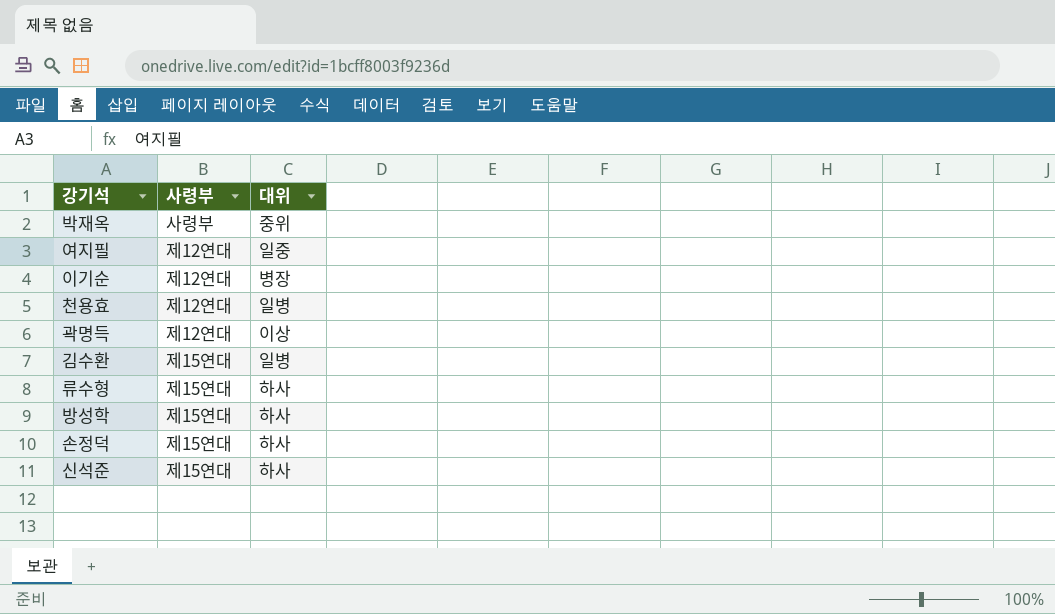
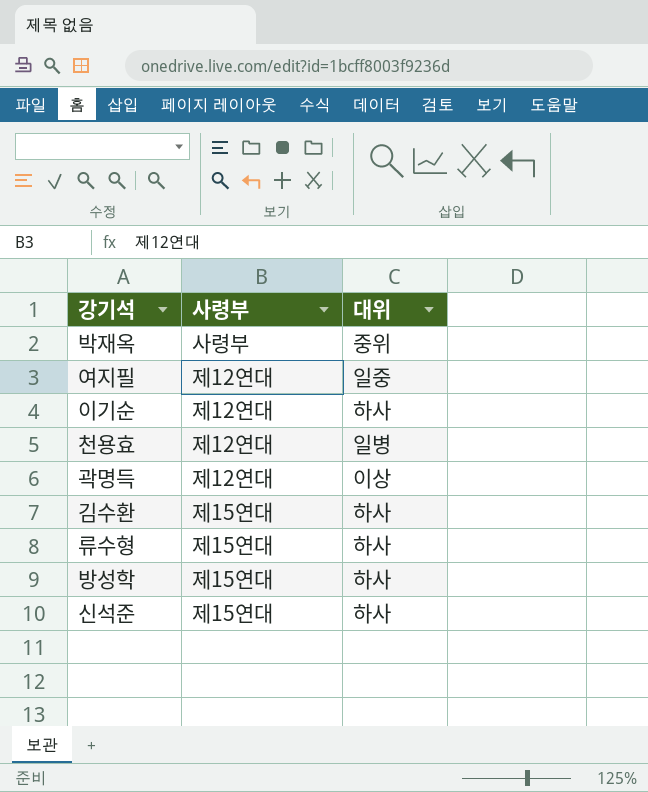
row 손정덕: 제15연대 | 하사 -> none
이기순 | 대위: 병장 -> 하사
김수환 | 대위: 일병 -> 하사

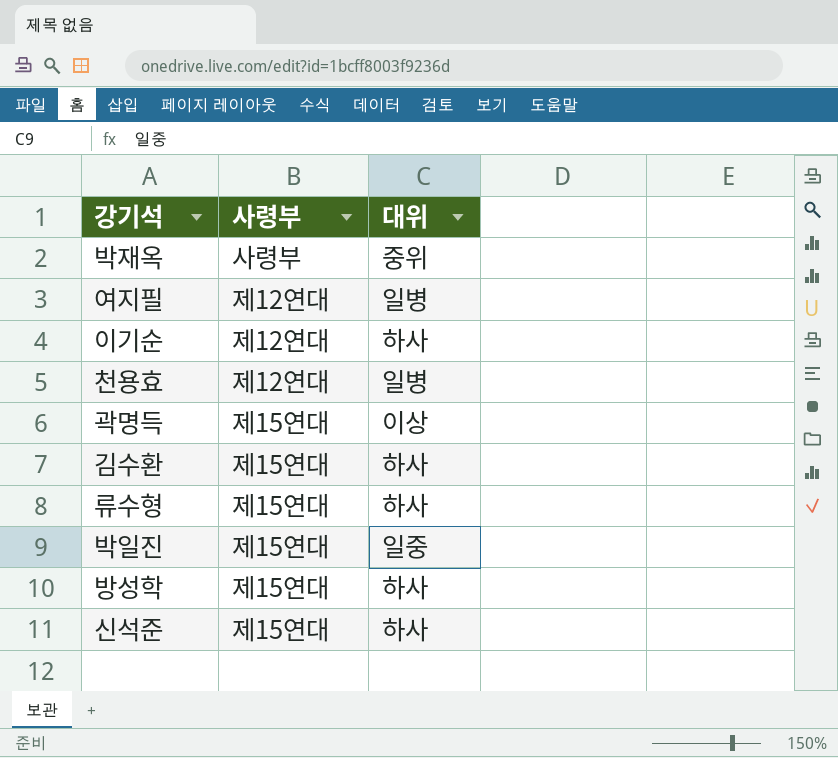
여지필 | 대위: 일중 -> 일병
곽명득 | 사령부: 제12연대 -> 제15연대
row 박일진: none -> 제15연대 | 일중

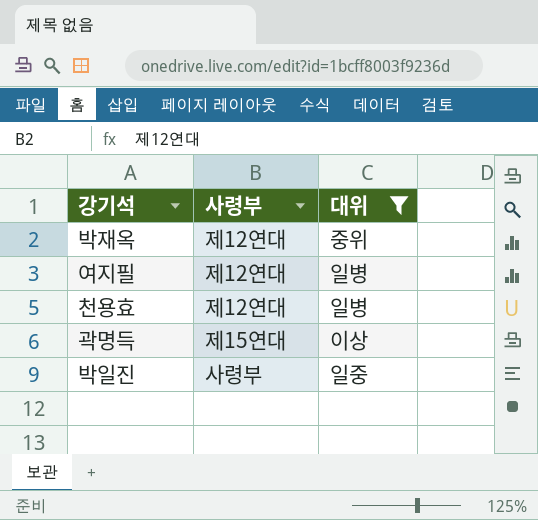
filter: none -> 대위 != 하사
박재옥 | 사령부: 사령부 -> 제12연대
박일진 | 사령부: 제15연대 -> 사령부

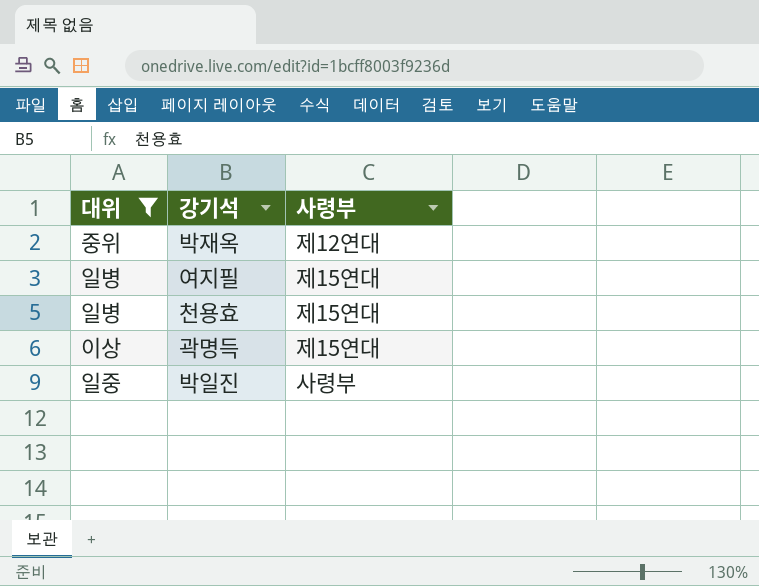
column 대위 | position: 3 -> 1
여지필 | 사령부: 제12연대 -> 제15연대
천용효 | 사령부: 제12연대 -> 제15연대

